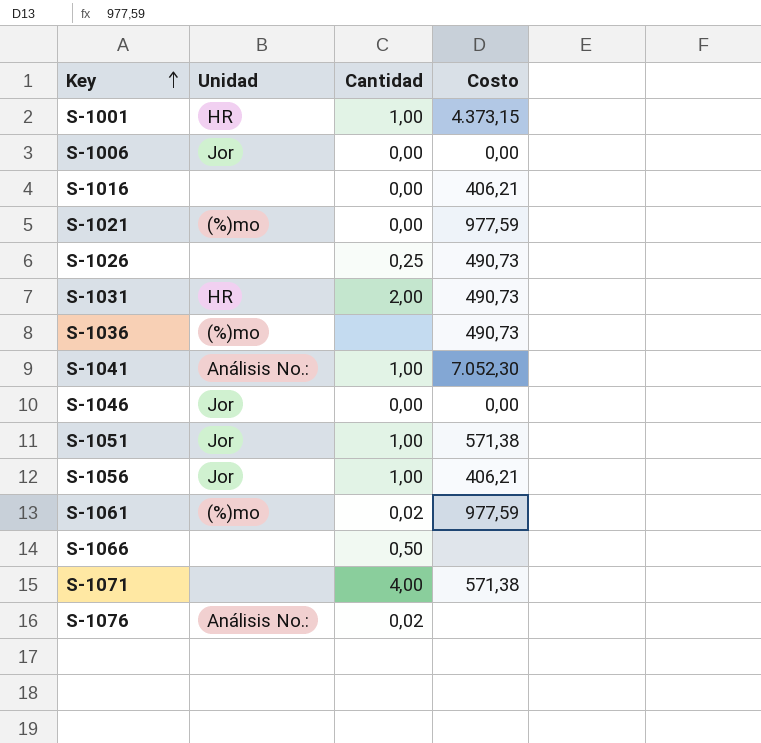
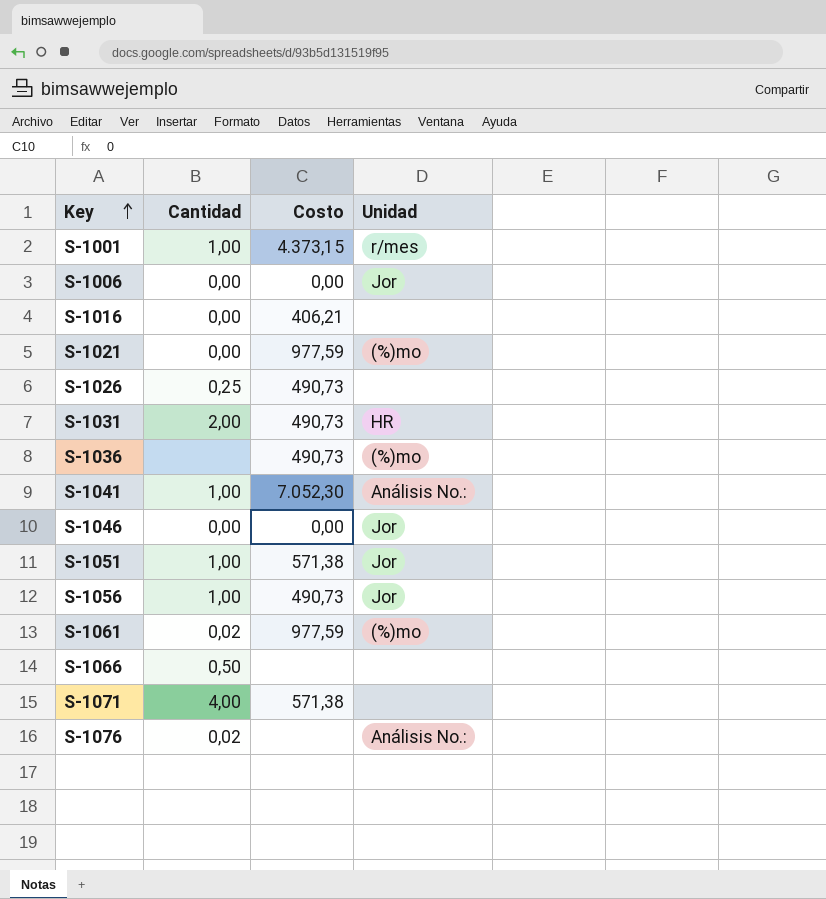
column Unidad | position: 2 -> 4
S-1001 | Unidad: HR -> r/mes
S-1056 | Costo: 406,21 -> 490,73

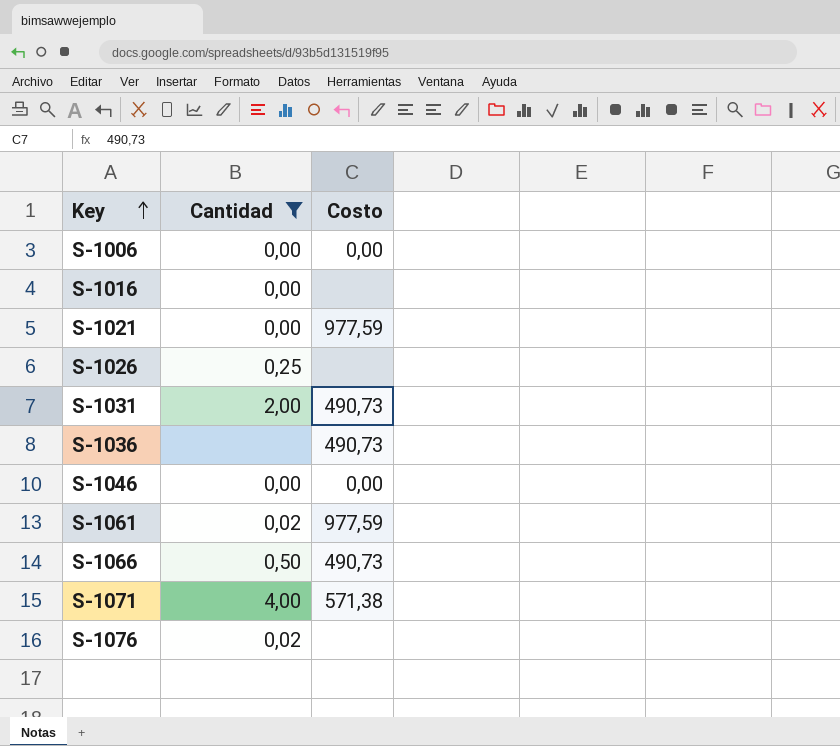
filter: none -> Cantidad != 1,00
column Unidad | position: 4 -> none
S-1016 | Costo: 406,21 -> none
S-1026 | Costo: 490,73 -> none
S-1066 | Costo: none -> 490,73

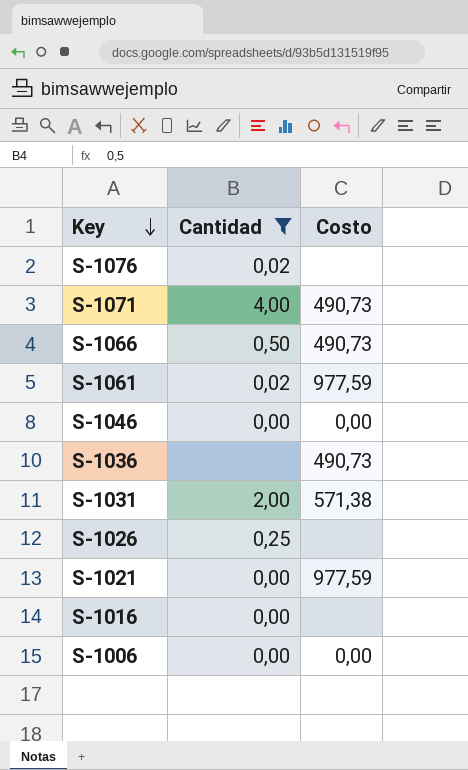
row order: Key ascending -> Key descending
S-1071 | Costo: 571,38 -> 490,73
S-1031 | Costo: 490,73 -> 571,38

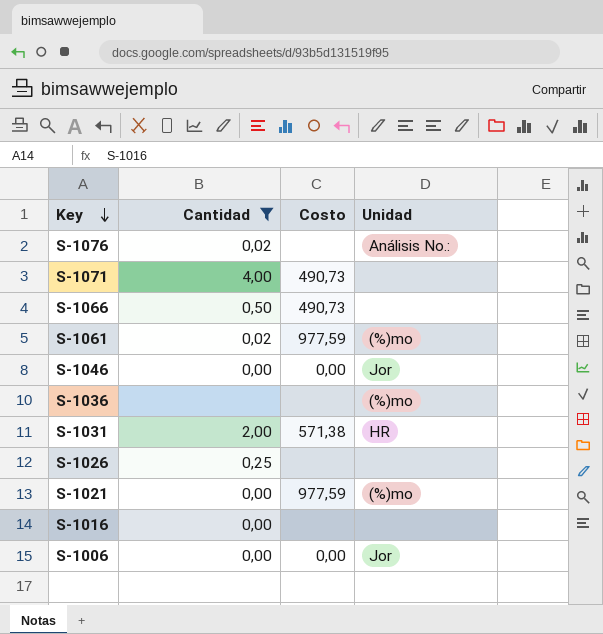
column Unidad | position: none -> 4
S-1036 | Costo: 490,73 -> none

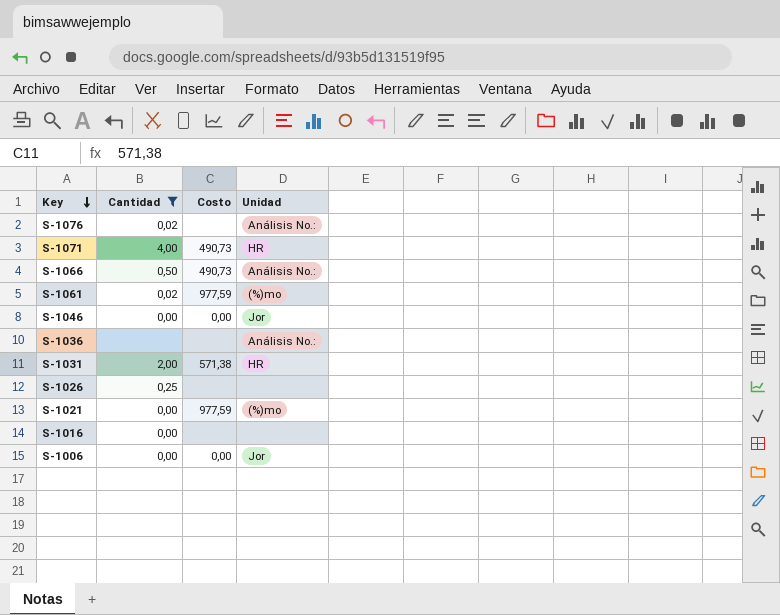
S-1071 | Unidad: none -> HR
S-1066 | Unidad: none -> Análisis No.:
S-1036 | Unidad: (%)mo -> Análisis No.:

